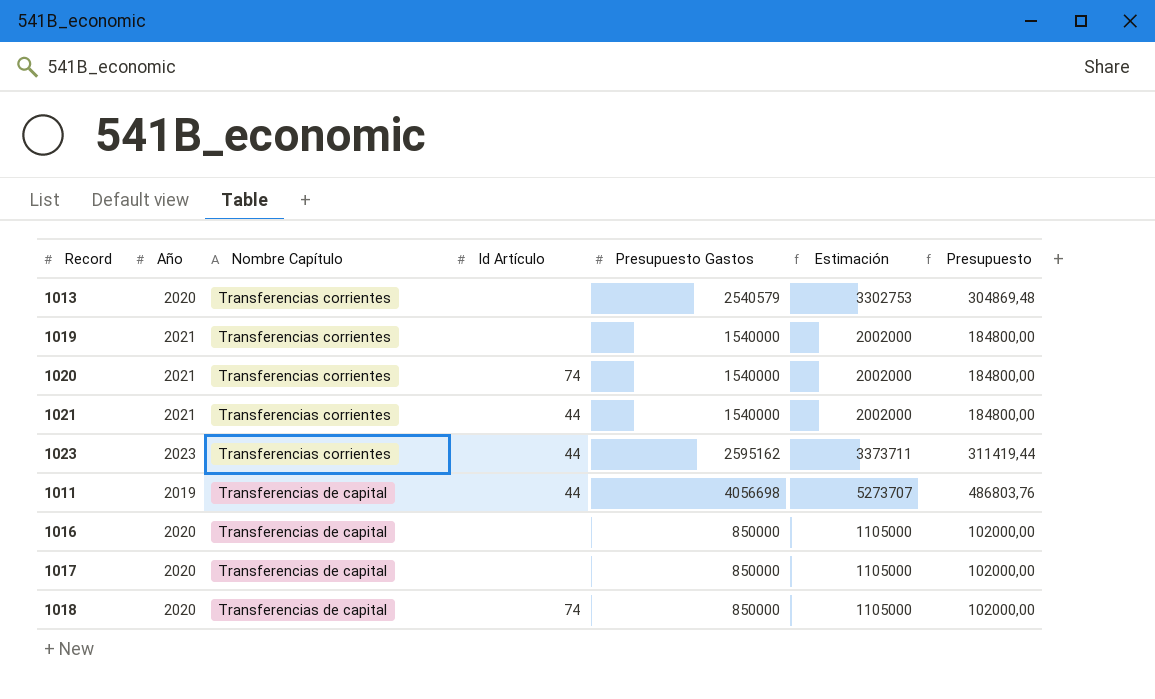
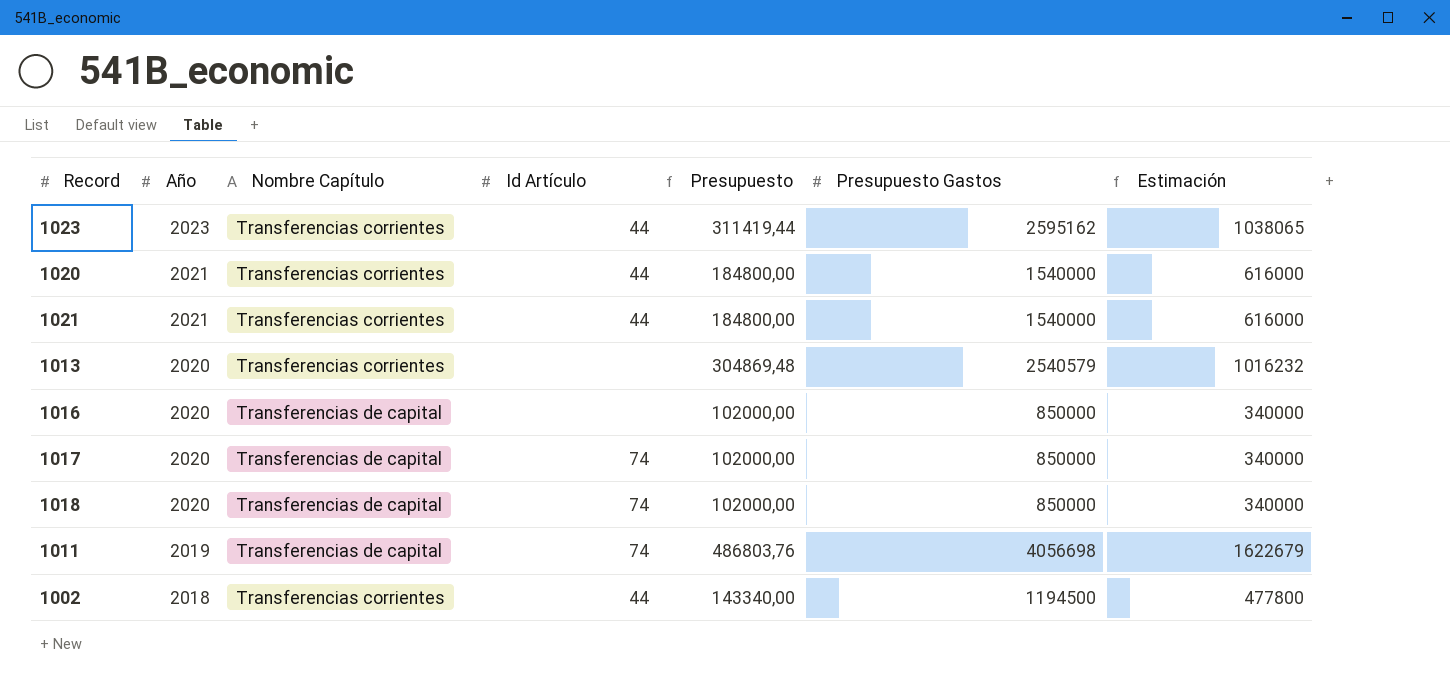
row order: Nombre Capítulo ascending -> Año descending
column Presupuesto | position: 7 -> 5
column Estimación | formula: [Presupuesto Gastos] * 1,3 -> [Presupuesto Gastos] * 0,4
row 1019: 2021 | Transferencias corrientes | none | 1540000 | 2002000 | 184800,00 -> none
1020 | Id Artículo: 74 -> 44
1017 | Id Artículo: none -> 74
1011 | Id Artículo: 44 -> 74
row 1002: none -> 2018 | Transferencias corrientes | 44 | 143340,00 | 1194500 | 477800

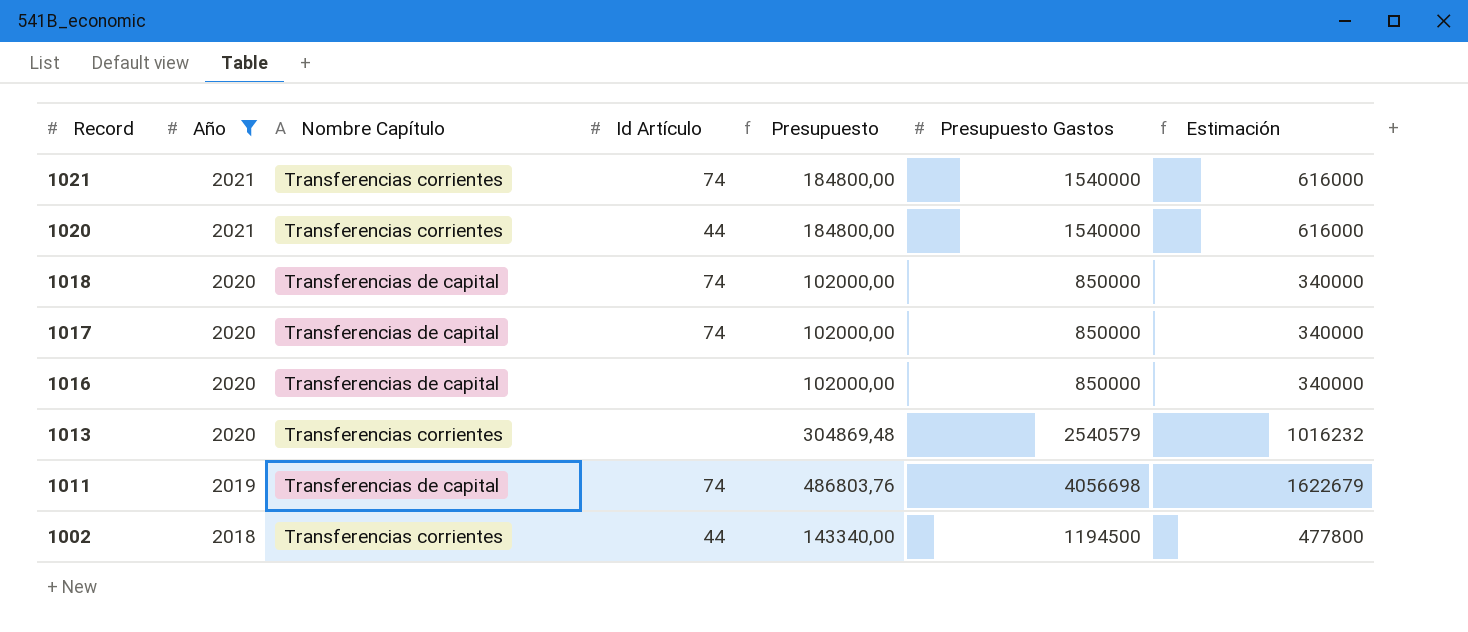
filter: none -> Año != 2023
row order: Año descending -> Record descending
1021 | Id Artículo: 44 -> 74

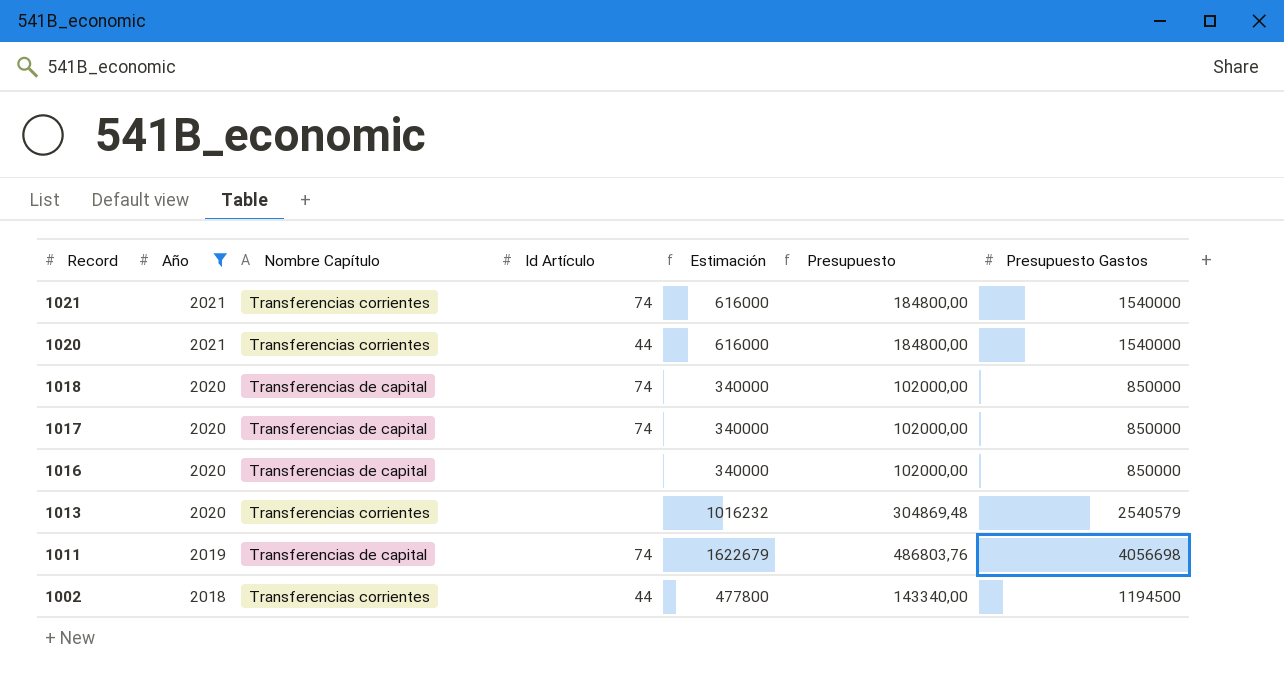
column Estimación | position: 7 -> 5

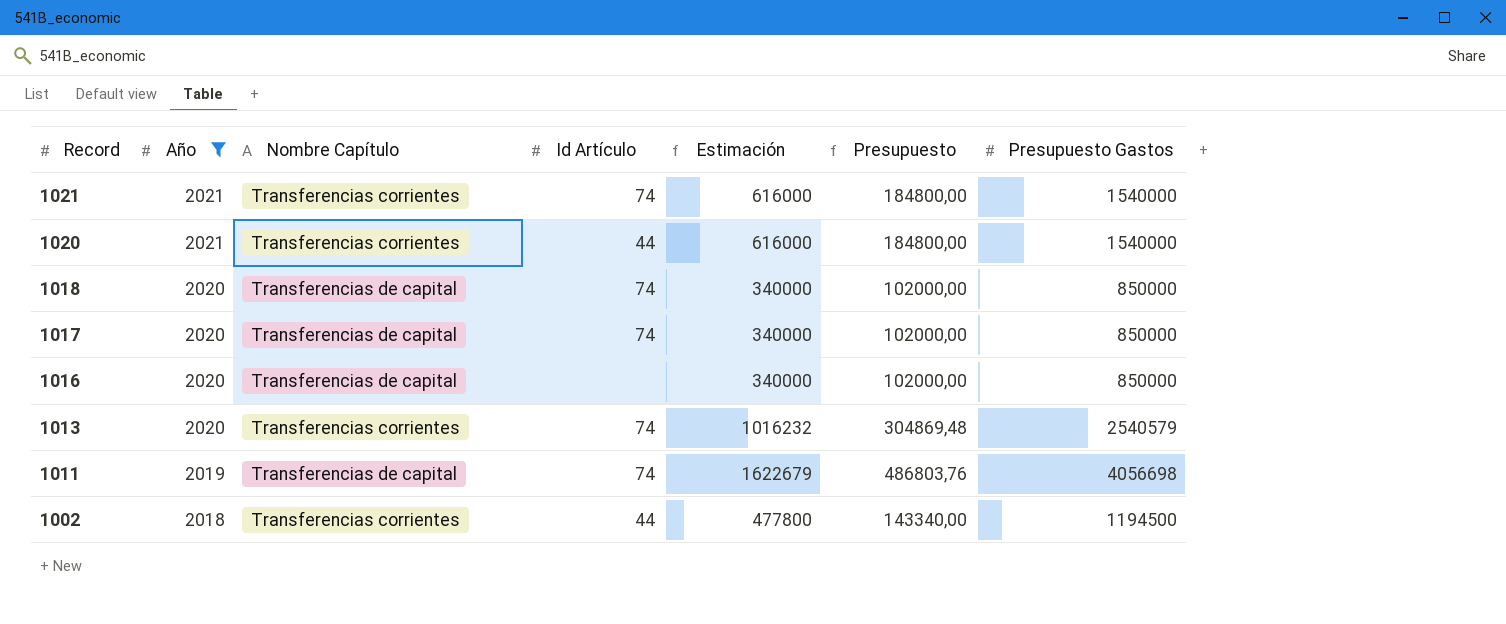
1013 | Id Artículo: none -> 74

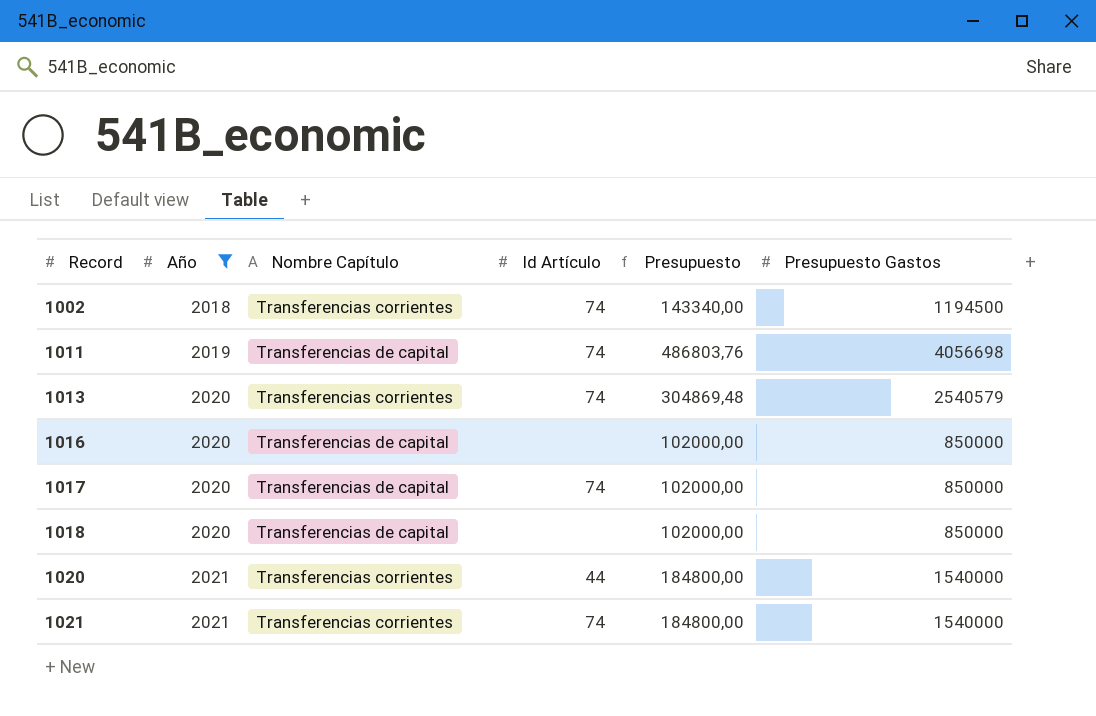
row order: Record descending -> Record ascending
column Estimación | formula: [Presupuesto Gastos] * 0,4 -> none
1002 | Id Artículo: 44 -> 74
1018 | Id Artículo: 74 -> none

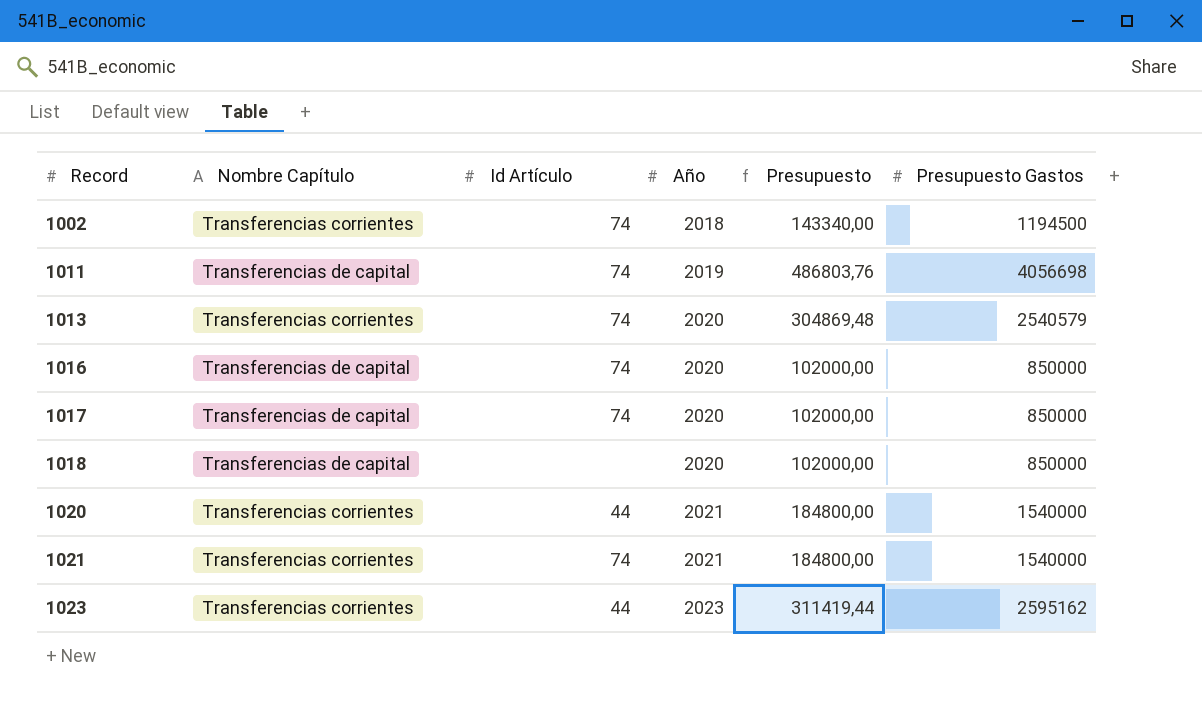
filter: Año != 2023 -> none
column Año | position: 2 -> 4
1016 | Id Artículo: none -> 74

